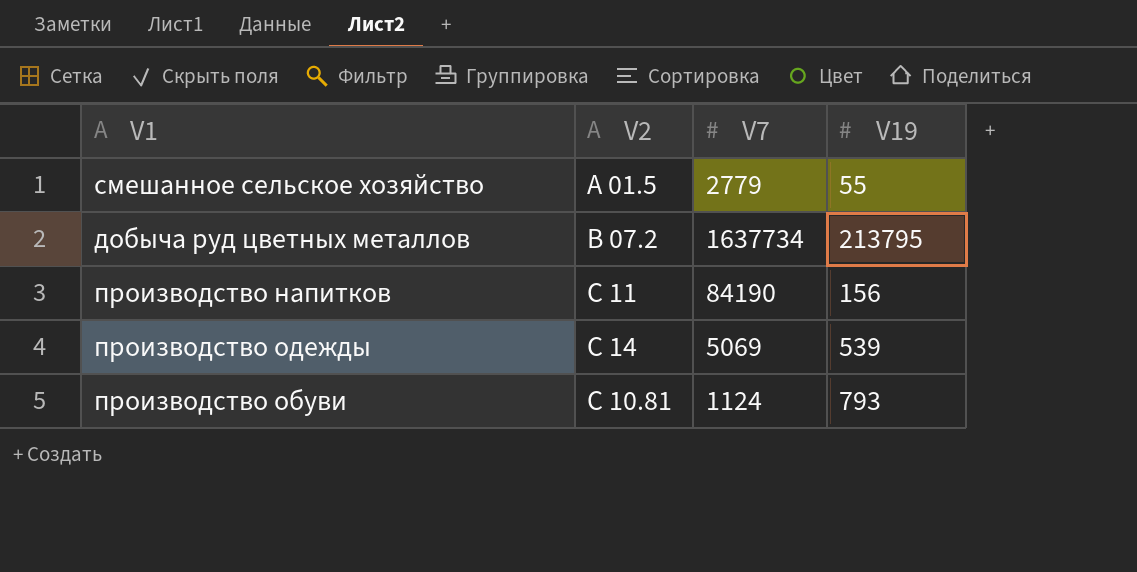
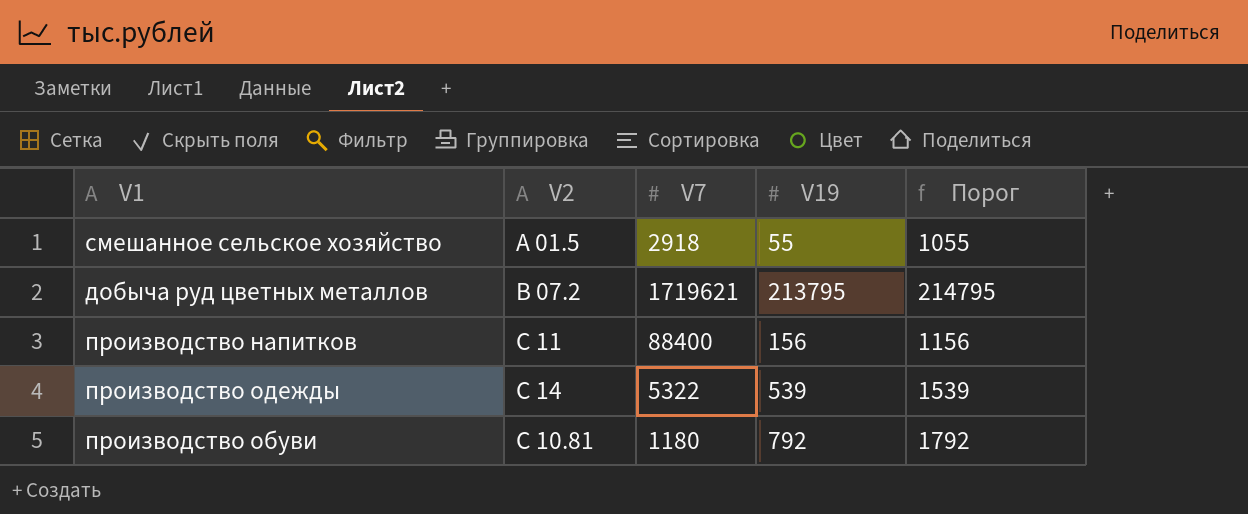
column Порог | formula: none -> [V19] + 1000
смешанное сельское хозяйство | V7: 2779 -> 2918
добыча руд цветных металлов | V7: 1637734 -> 1719621
производство напитков | V7: 84190 -> 88400
производство одежды | V7: 5069 -> 5322
производство обуви | V7: 1124 -> 1180
производство обуви | V19: 793 -> 792

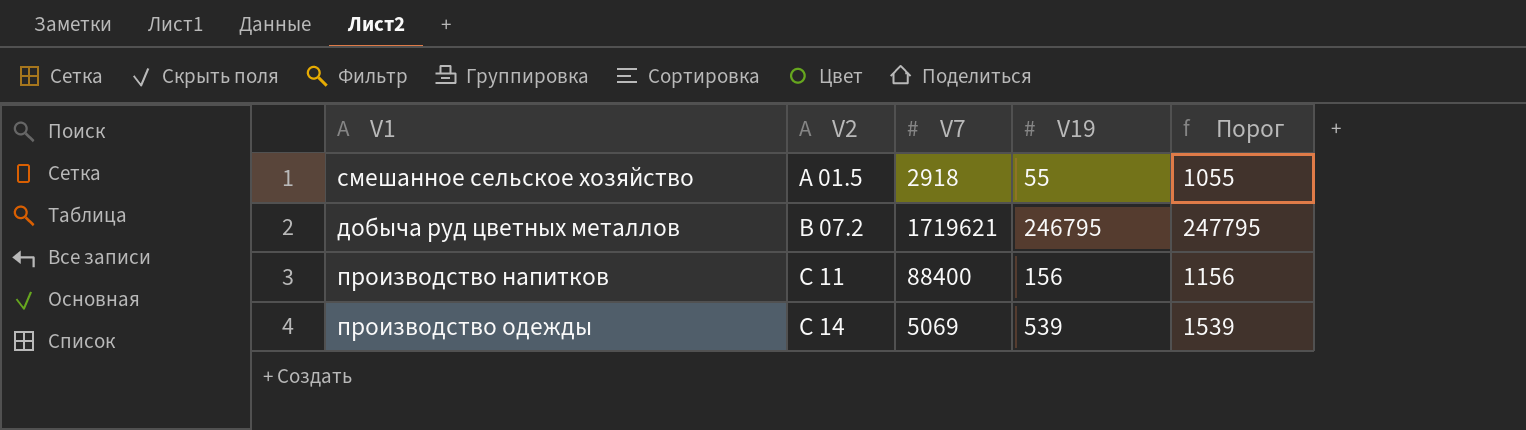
row производство обуви: С 10.81 | 1180 | 792 | 1792 -> none
добыча руд цветных металлов | V19: 213795 -> 246795
добыча руд цветных металлов | Порог: 214795 -> 247795
производство одежды | V7: 5322 -> 5069

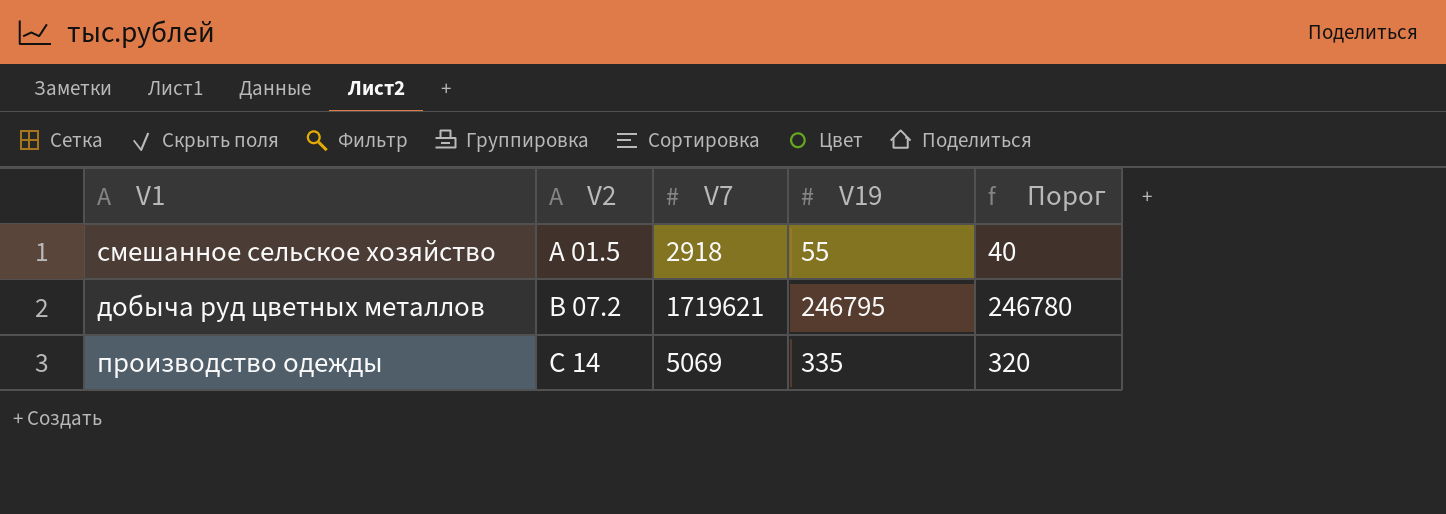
column Порог | formula: [V19] + 1000 -> [V19] - 15
row производство напитков: С 11 | 88400 | 156 | 1156 -> none
производство одежды | V19: 539 -> 335

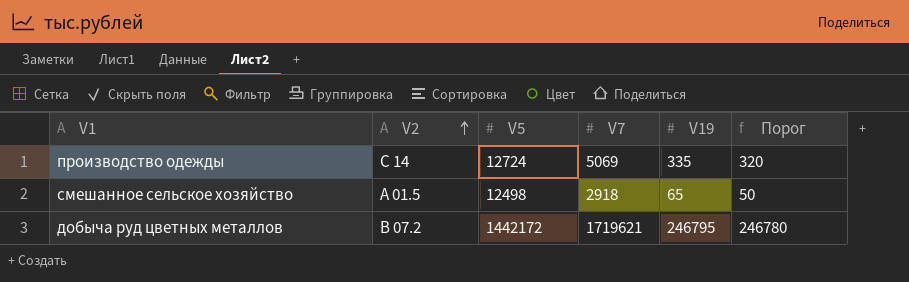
row order: none -> V2 ascending
column V5 | position: none -> 3
смешанное сельское хозяйство | V19: 55 -> 65
смешанное сельское хозяйство | Порог: 40 -> 50

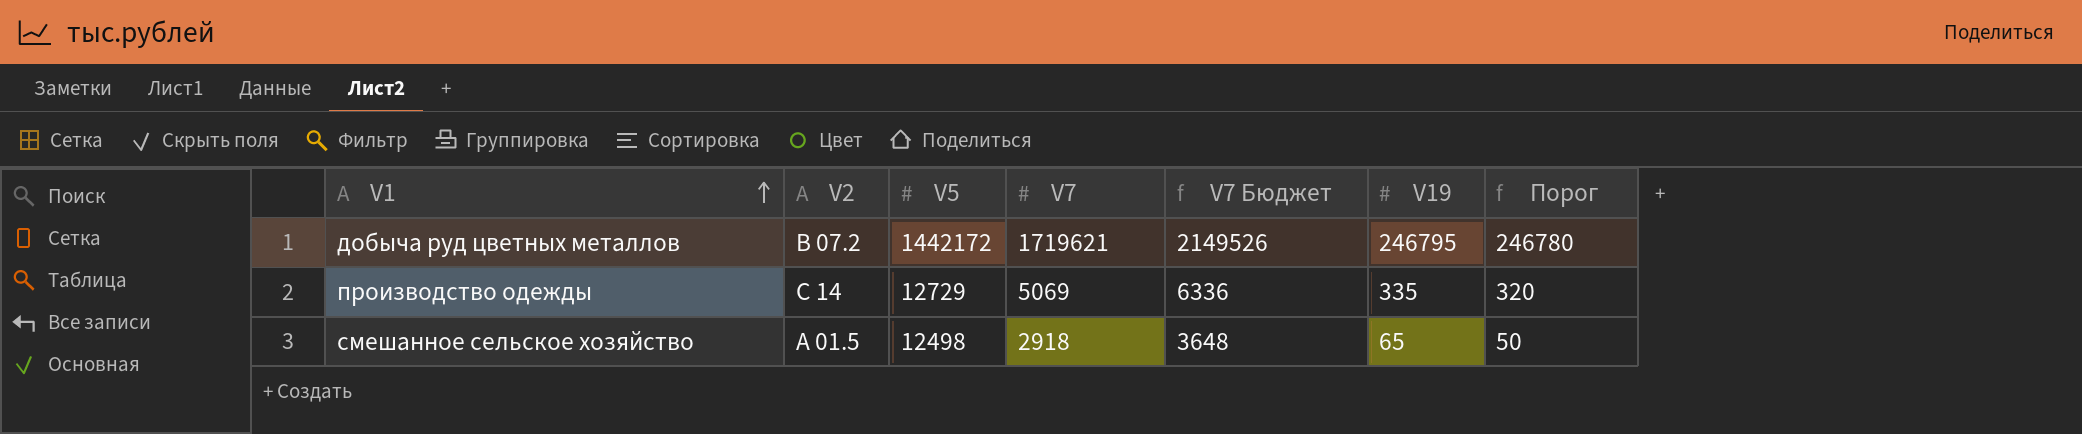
row order: V2 ascending -> V1 ascending
column V7 Бюджет | formula: none -> [V7] * 1,25
производство одежды | V5: 12724 -> 12729

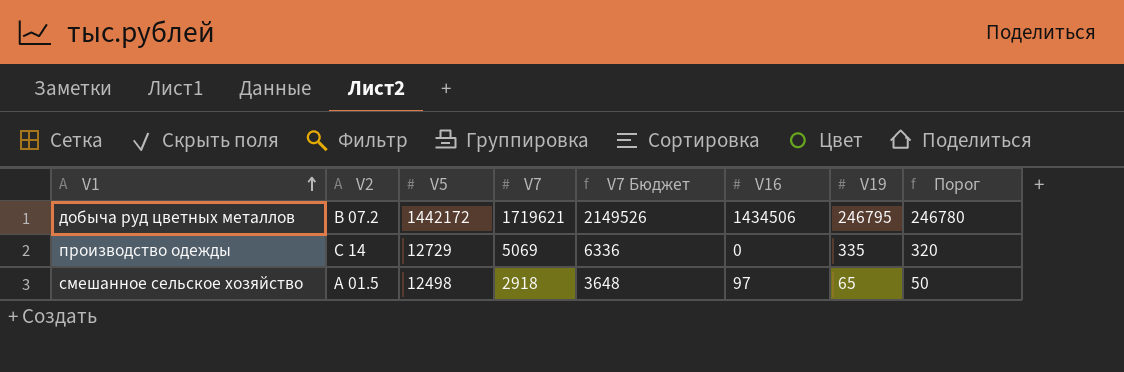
column V16 | position: none -> 6

